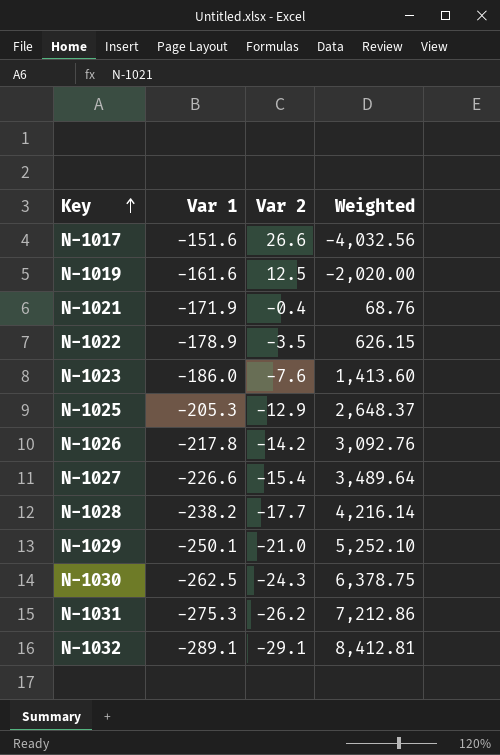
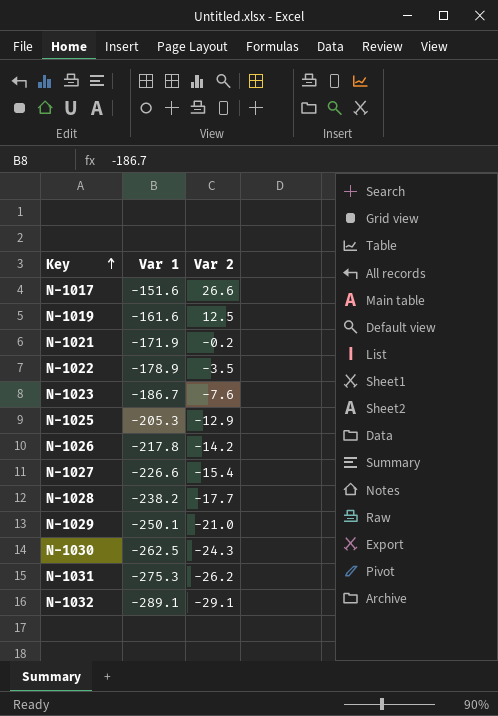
column Weighted | formula: [Var 1] * [Var 2] -> none
N-1021 | Var 2: -0.4 -> -0.2
N-1023 | Var 1: -186.0 -> -186.7

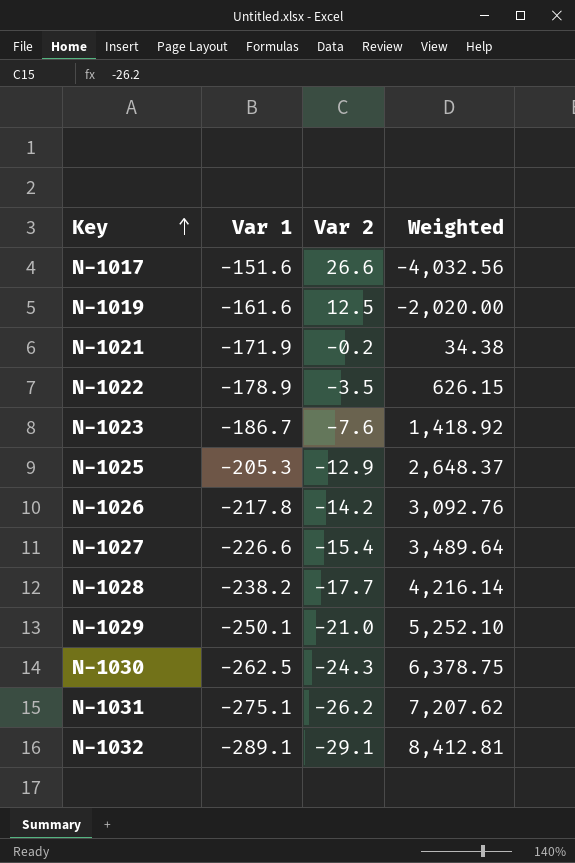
column Weighted | formula: none -> [Var 1] * [Var 2]
N-1031 | Var 1: -275.3 -> -275.1

